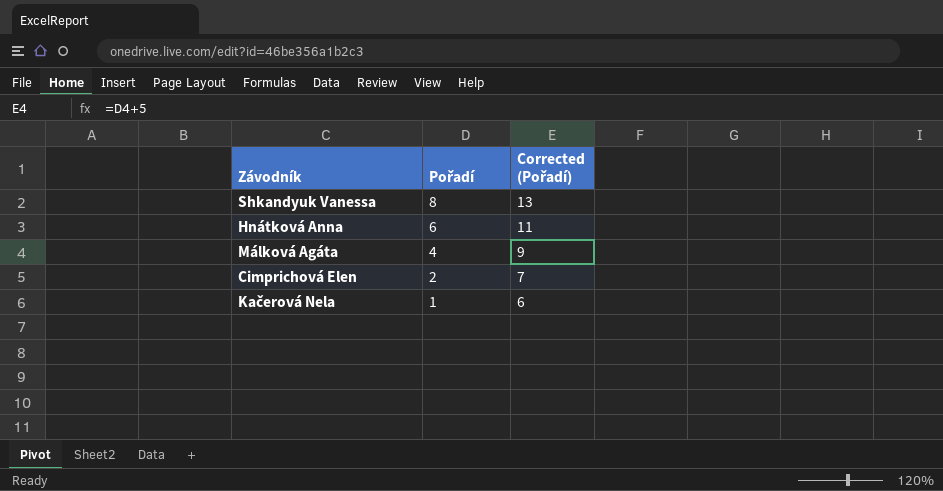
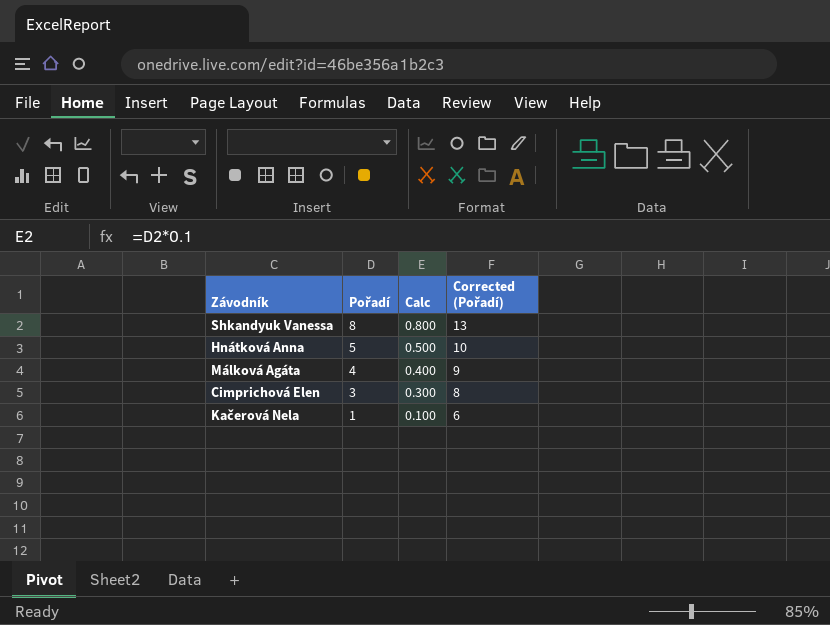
column Calc | formula: none -> [Pořadí] * 0.1
Hnátková Anna | Pořadí: 6 -> 5
Hnátková Anna | Corrected (Pořadí): 11 -> 10
Cimprichová Elen | Pořadí: 2 -> 3
Cimprichová Elen | Corrected (Pořadí): 7 -> 8

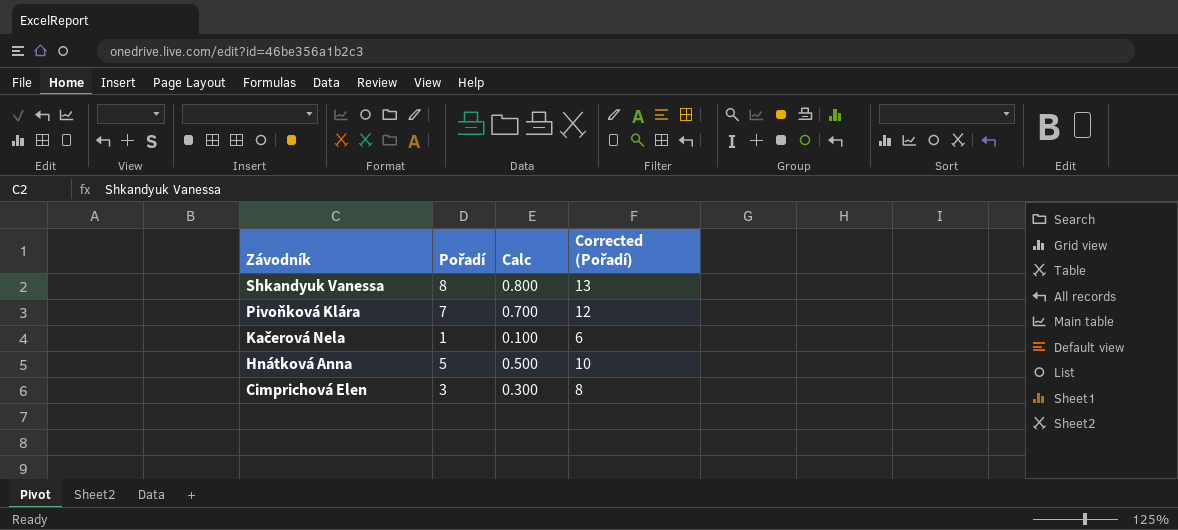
row order: Pořadí descending -> Závodník descending
row Málková Agáta: 4 | 0.400 | 9 -> none
row Pivoňková Klára: none -> 7 | 0.700 | 12

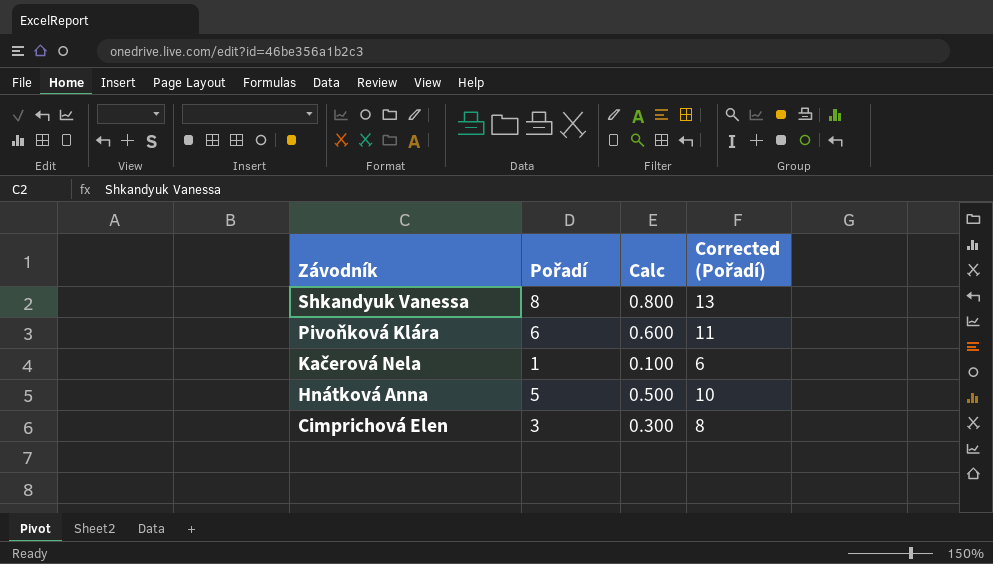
Pivoňková Klára | Pořadí: 7 -> 6
Pivoňková Klára | Calc: 0.700 -> 0.600
Pivoňková Klára | Corrected (Pořadí): 12 -> 11

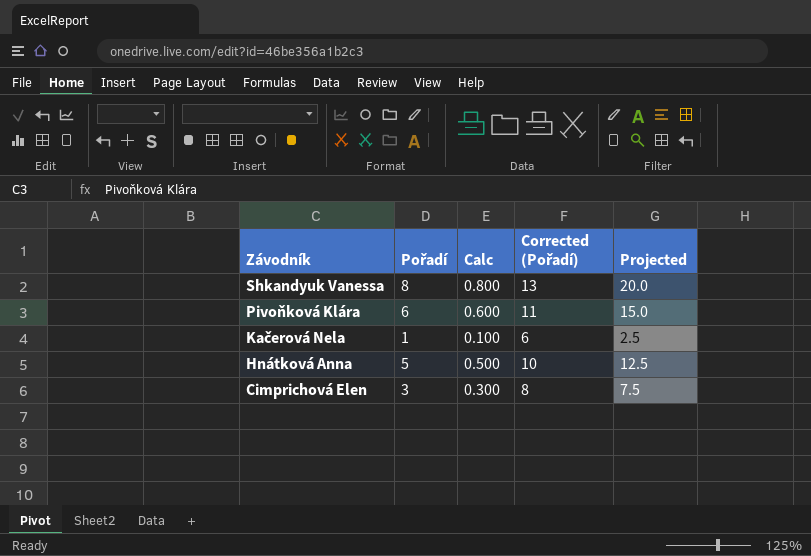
column Projected | formula: none -> [Pořadí] * 2.5

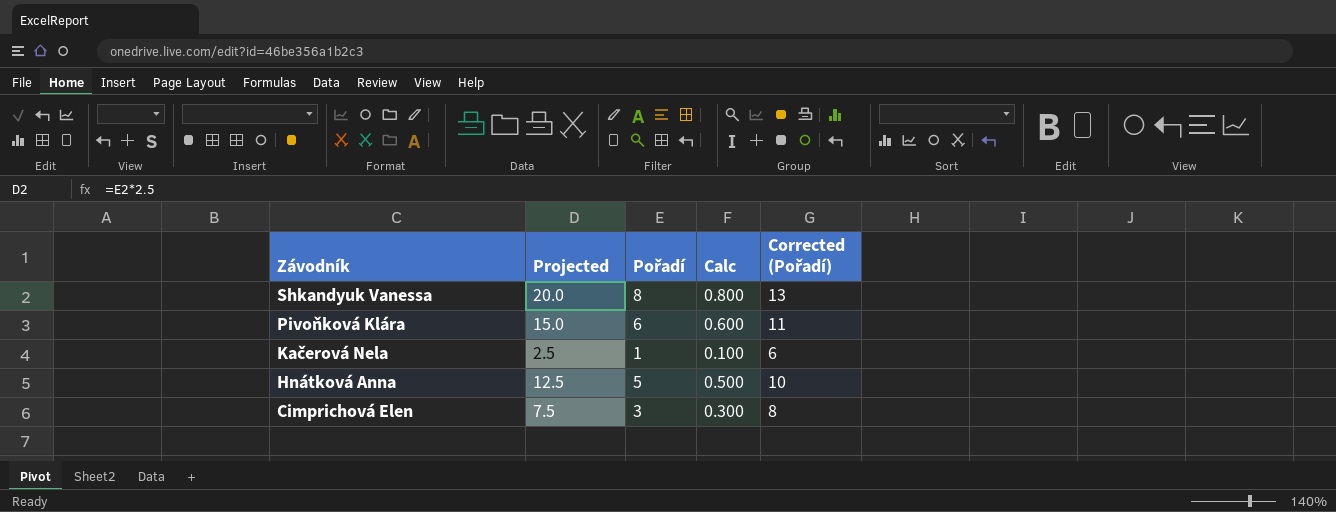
column Projected | position: 5 -> 2

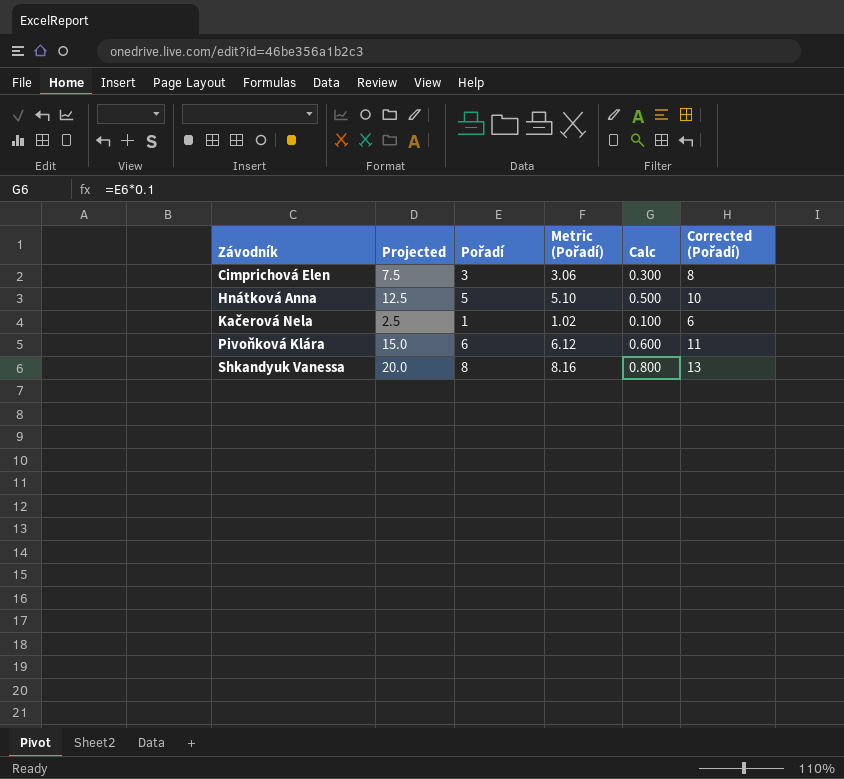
row order: Závodník descending -> Závodník ascending
column Metric (Pořadí) | formula: none -> [Pořadí] * 1.02

